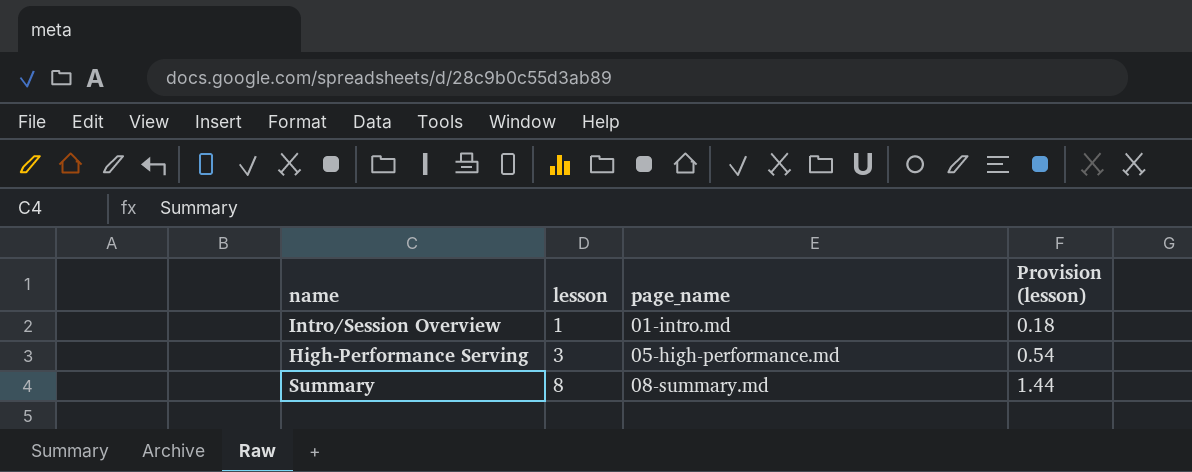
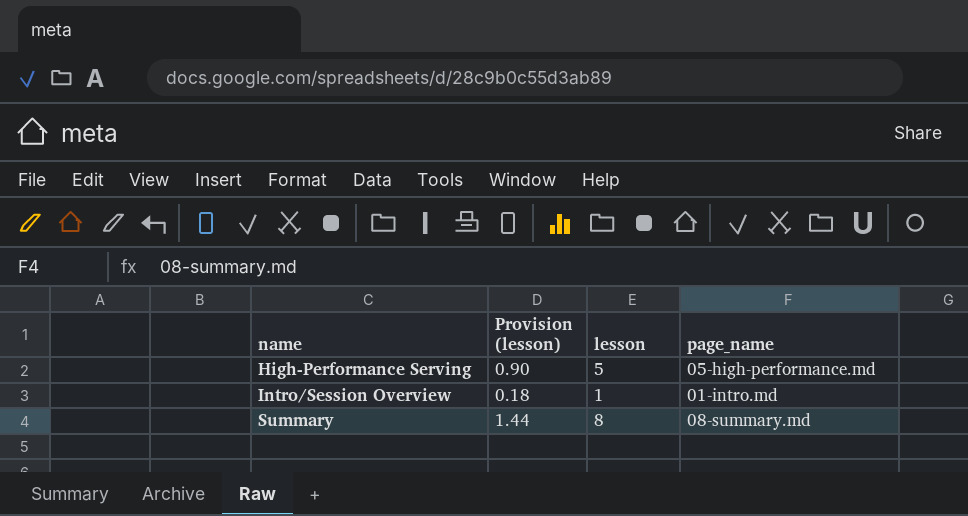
row order: lesson ascending -> name ascending
column Provision (lesson) | position: 4 -> 2
High-Performance Serving | Provision (lesson): 0.54 -> 0.90
High-Performance Serving | lesson: 3 -> 5

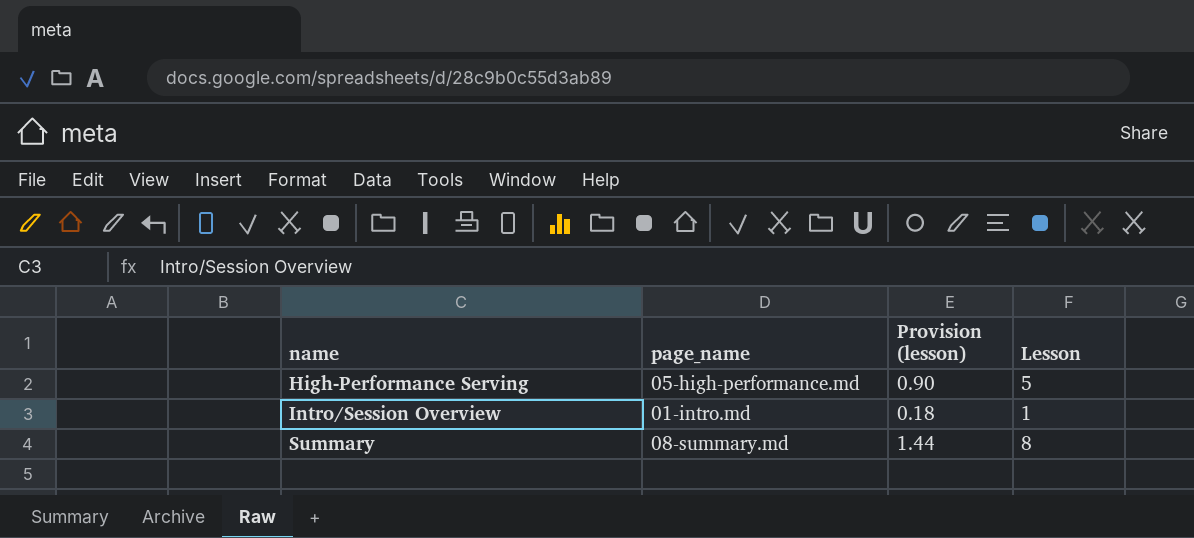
column page_name | position: 4 -> 2
column name: lesson -> Lesson

